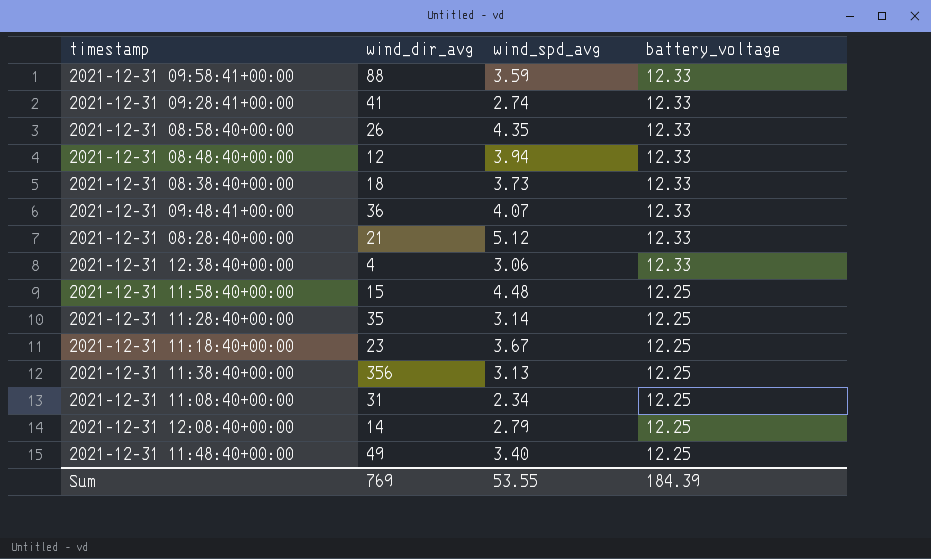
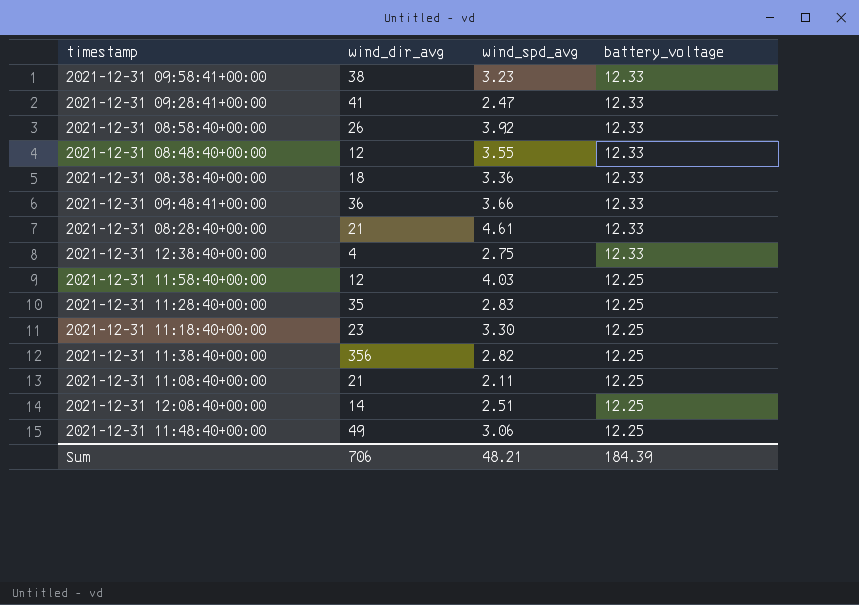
2021-12-31 09:58:41+00:00 | wind_dir_avg: 88 -> 38
2021-12-31 09:58:41+00:00 | wind_spd_avg: 3.59 -> 3.23
2021-12-31 09:28:41+00:00 | wind_spd_avg: 2.74 -> 2.47
2021-12-31 08:58:40+00:00 | wind_spd_avg: 4.35 -> 3.92
2021-12-31 08:48:40+00:00 | wind_spd_avg: 3.94 -> 3.55
2021-12-31 08:38:40+00:00 | wind_spd_avg: 3.73 -> 3.36
2021-12-31 09:48:41+00:00 | wind_spd_avg: 4.07 -> 3.66
2021-12-31 08:28:40+00:00 | wind_spd_avg: 5.12 -> 4.61
2021-12-31 12:38:40+00:00 | wind_spd_avg: 3.06 -> 2.75
2021-12-31 11:58:40+00:00 | wind_dir_avg: 15 -> 12
2021-12-31 11:58:40+00:00 | wind_spd_avg: 4.48 -> 4.03
2021-12-31 11:28:40+00:00 | wind_spd_avg: 3.14 -> 2.83
2021-12-31 11:18:40+00:00 | wind_spd_avg: 3.67 -> 3.30
2021-12-31 11:38:40+00:00 | wind_spd_avg: 3.13 -> 2.82
2021-12-31 11:08:40+00:00 | wind_dir_avg: 31 -> 21
2021-12-31 11:08:40+00:00 | wind_spd_avg: 2.34 -> 2.11
2021-12-31 12:08:40+00:00 | wind_spd_avg: 2.79 -> 2.51
2021-12-31 11:48:40+00:00 | wind_spd_avg: 3.40 -> 3.06
Sum | wind_dir_avg: 769 -> 706
Sum | wind_spd_avg: 53.55 -> 48.21

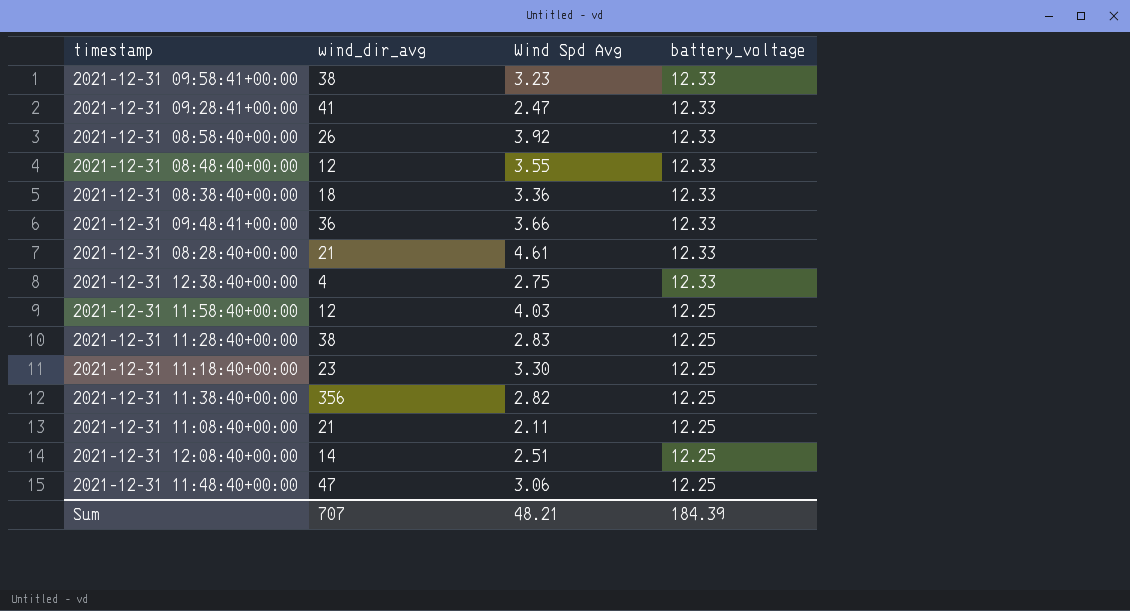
column name: wind_spd_avg -> Wind Spd Avg
2021-12-31 11:28:40+00:00 | wind_dir_avg: 35 -> 38
2021-12-31 11:48:40+00:00 | wind_dir_avg: 49 -> 47
Sum | wind_dir_avg: 706 -> 707

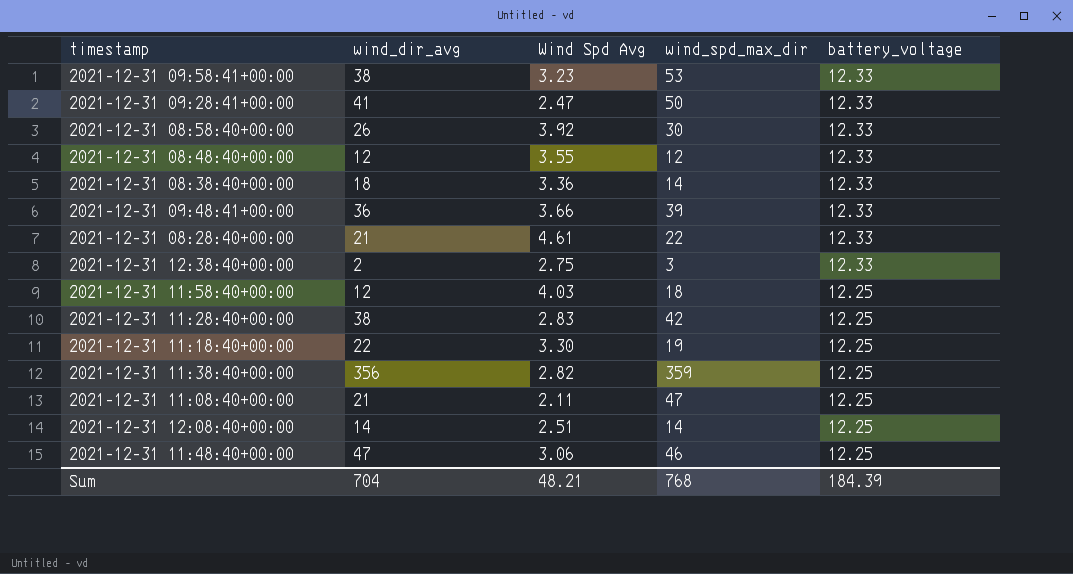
column wind_spd_max_dir | position: none -> 4
2021-12-31 12:38:40+00:00 | wind_dir_avg: 4 -> 2
2021-12-31 11:18:40+00:00 | wind_dir_avg: 23 -> 22
Sum | wind_dir_avg: 707 -> 704

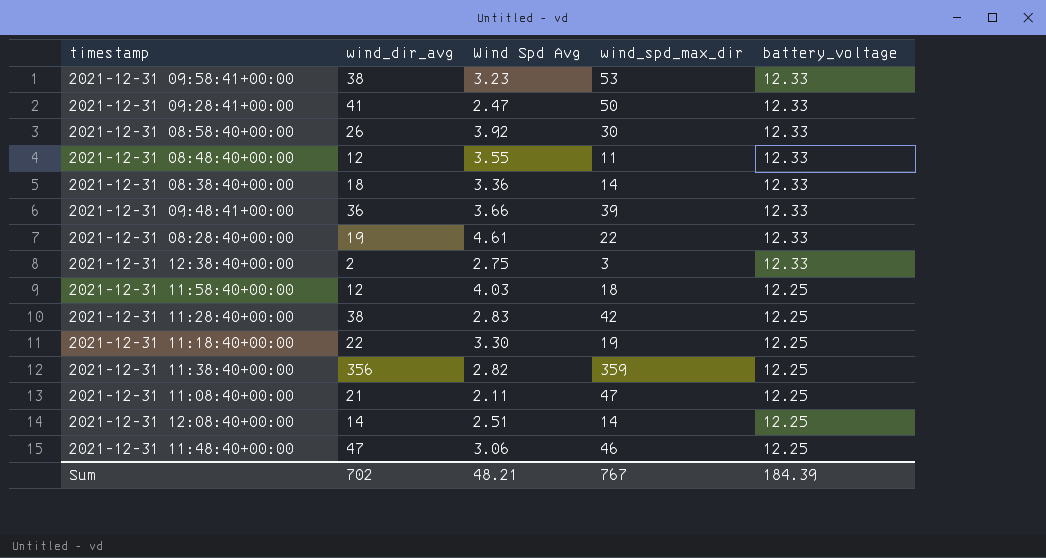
2021-12-31 08:48:40+00:00 | wind_spd_max_dir: 12 -> 11
2021-12-31 08:28:40+00:00 | wind_dir_avg: 21 -> 19
Sum | wind_dir_avg: 704 -> 702
Sum | wind_spd_max_dir: 768 -> 767

